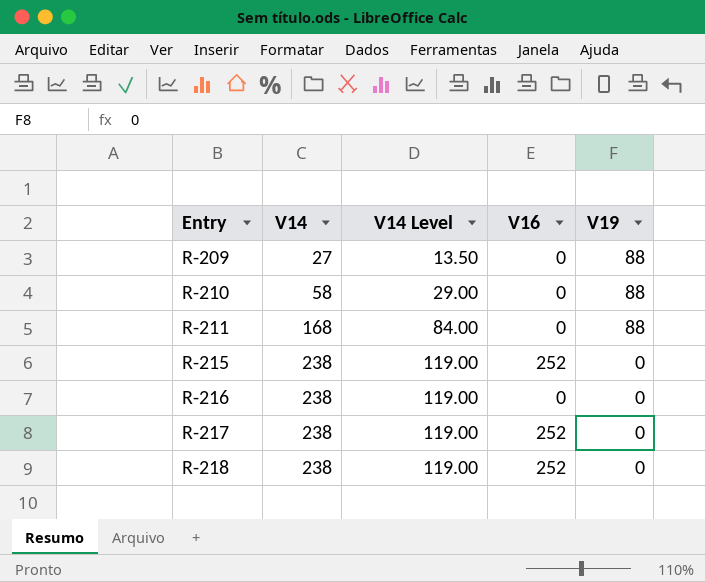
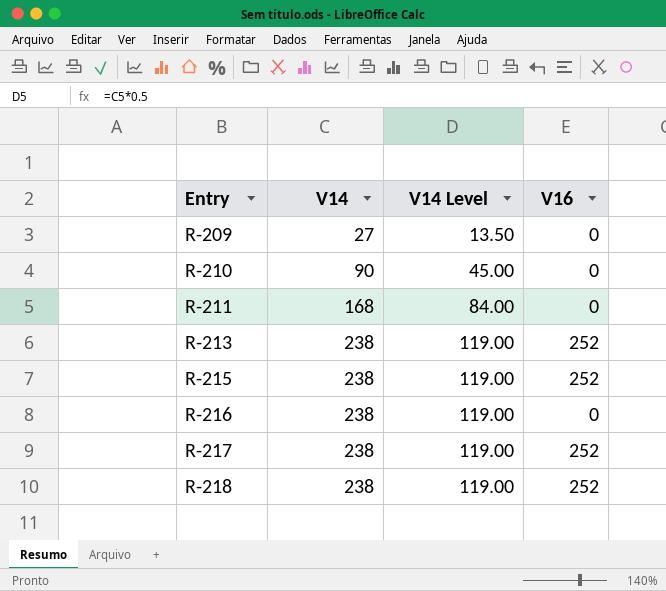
column V19 | position: 5 -> none
R-210 | V14: 58 -> 90
R-210 | V14 Level: 29.00 -> 45.00
row R-213: none -> 238 | 119.00 | 252

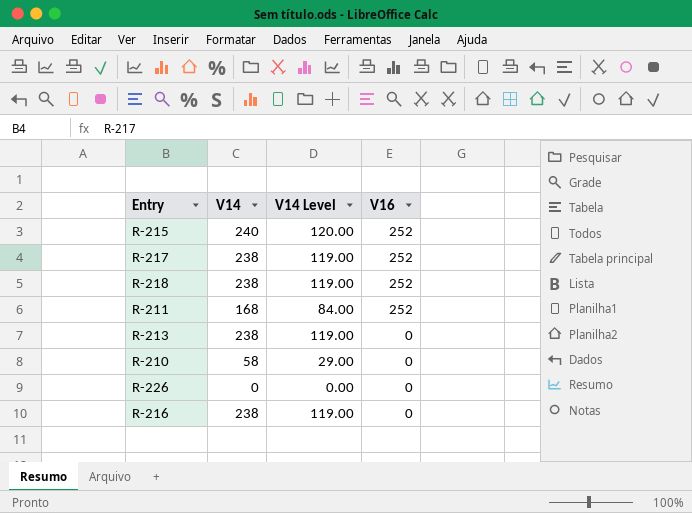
row order: Entry ascending -> V16 descending
row R-209: 27 | 13.50 | 0 -> none
R-215 | V14: 238 -> 240
R-215 | V14 Level: 119.00 -> 120.00
R-211 | V16: 0 -> 252
R-213 | V16: 252 -> 0
R-210 | V14: 90 -> 58
R-210 | V14 Level: 45.00 -> 29.00
row R-226: none -> 0 | 0.00 | 0

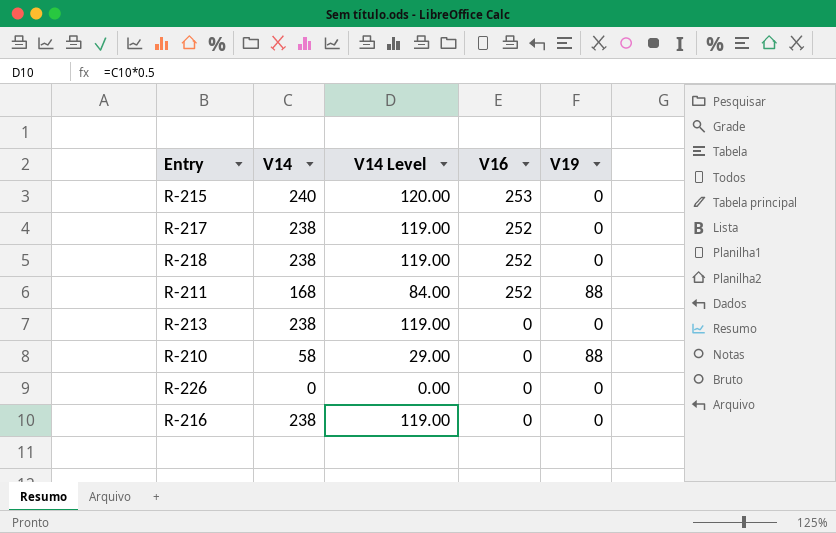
column V19 | position: none -> 5
R-215 | V16: 252 -> 253

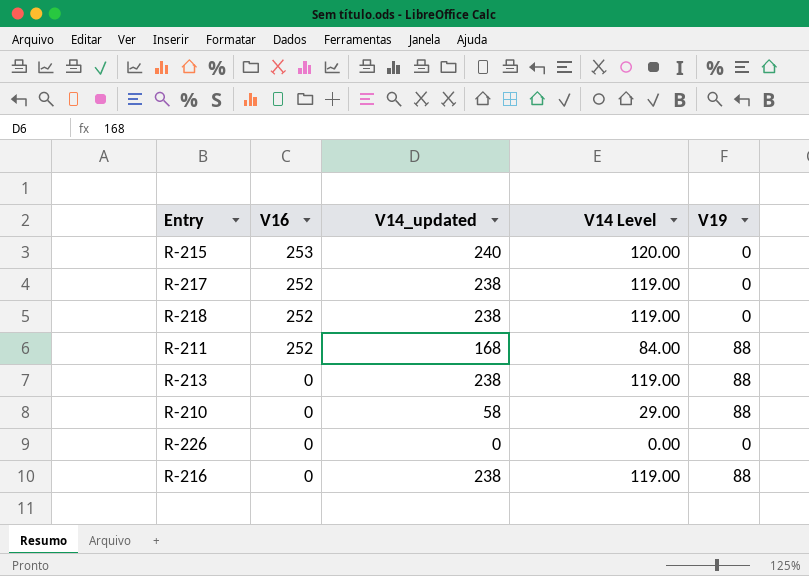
column V16 | position: 4 -> 2
column name: V14 -> V14_updated
R-213 | V19: 0 -> 88
R-216 | V19: 0 -> 88

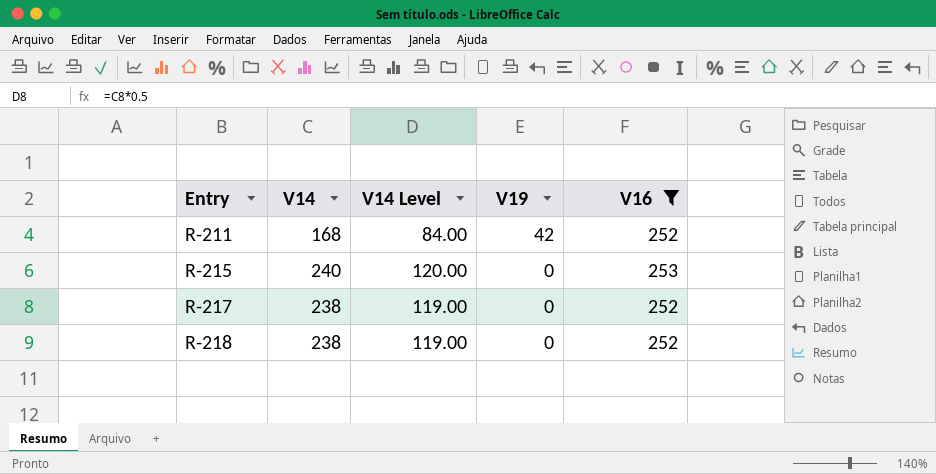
filter: none -> V16 != 0
row order: V16 descending -> Entry ascending
column name: V14_updated -> V14
column V16 | position: 2 -> 5
R-211 | V19: 88 -> 42

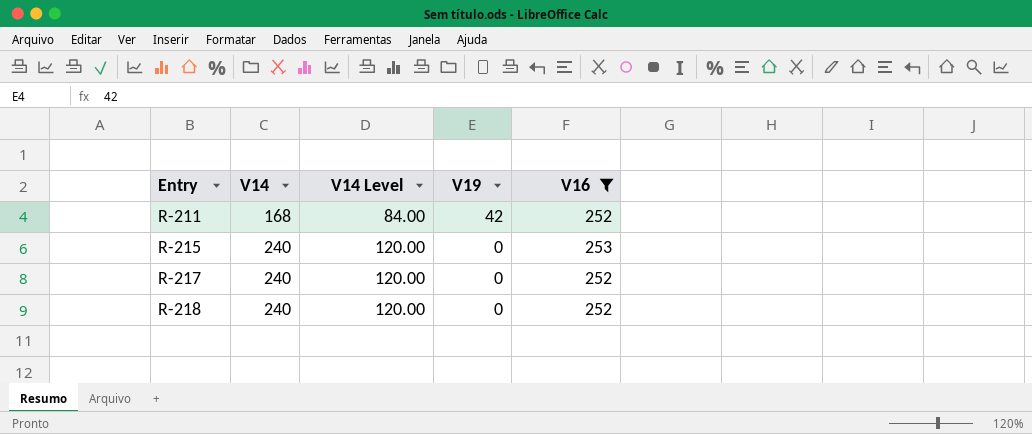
R-217 | V14: 238 -> 240
R-217 | V14 Level: 119.00 -> 120.00
R-218 | V14: 238 -> 240
R-218 | V14 Level: 119.00 -> 120.00

